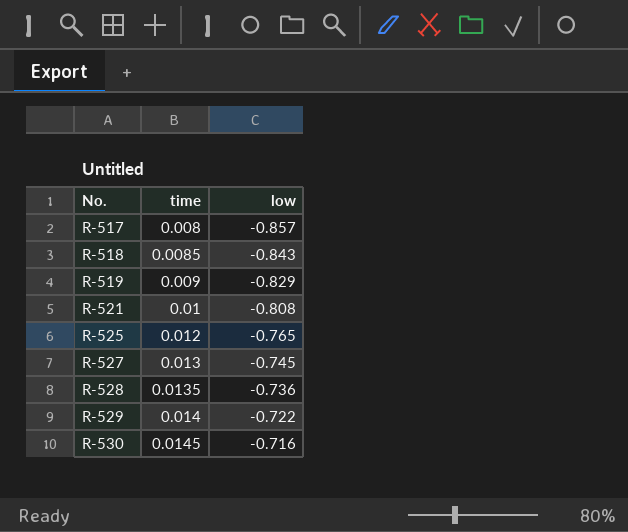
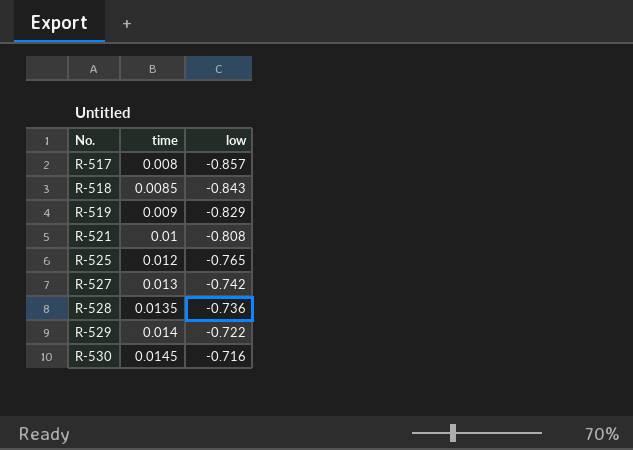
R-527 | low: -0.745 -> -0.742

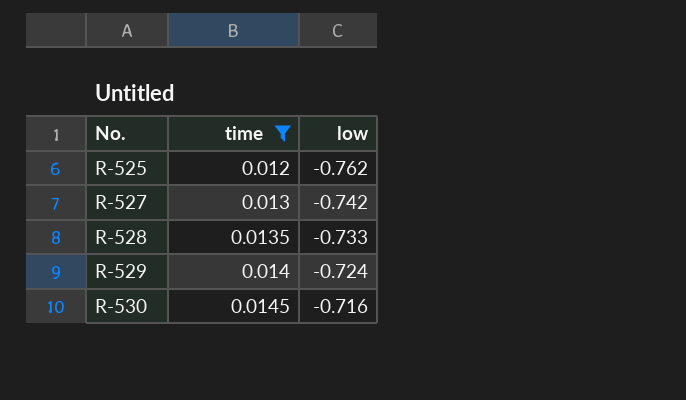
filter: none -> time >= 0.012
R-525 | low: -0.765 -> -0.762
R-528 | low: -0.736 -> -0.733
R-529 | low: -0.722 -> -0.724

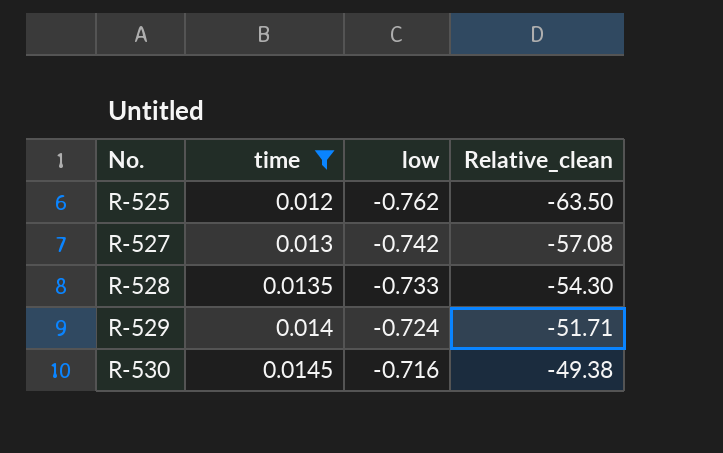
column Relative_clean | formula: none -> [low] / [time]

